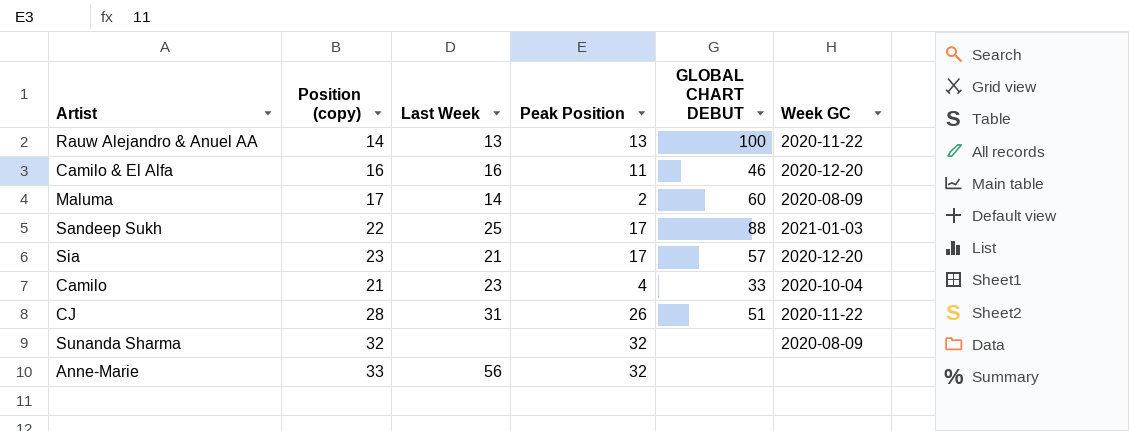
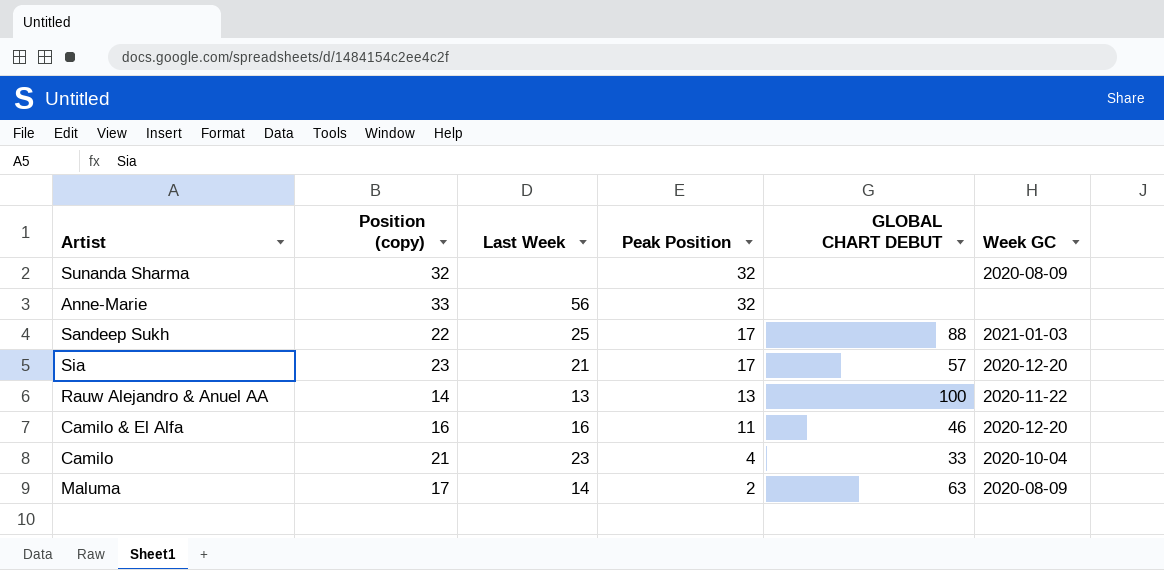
row order: none -> Peak Position descending
row CJ: 28 | 31 | 26 | 51 | 2020-11-22 -> none
Maluma | GLOBAL CHART DEBUT: 60 -> 63

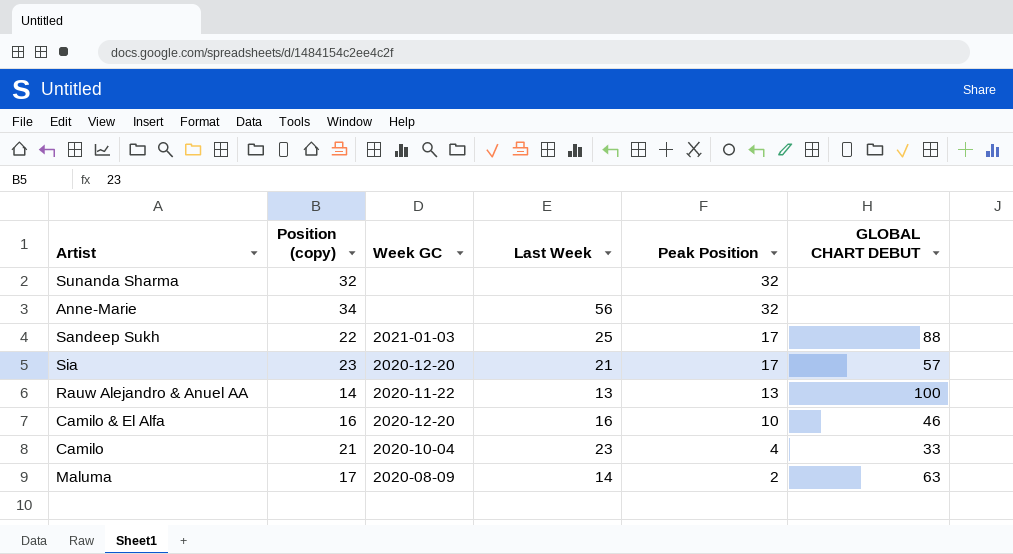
column Week GC | position: 6 -> 3
Sunanda Sharma | Week GC: 2020-08-09 -> none
Anne-Marie | Position (copy): 33 -> 34
Camilo & El Alfa | Peak Position: 11 -> 10

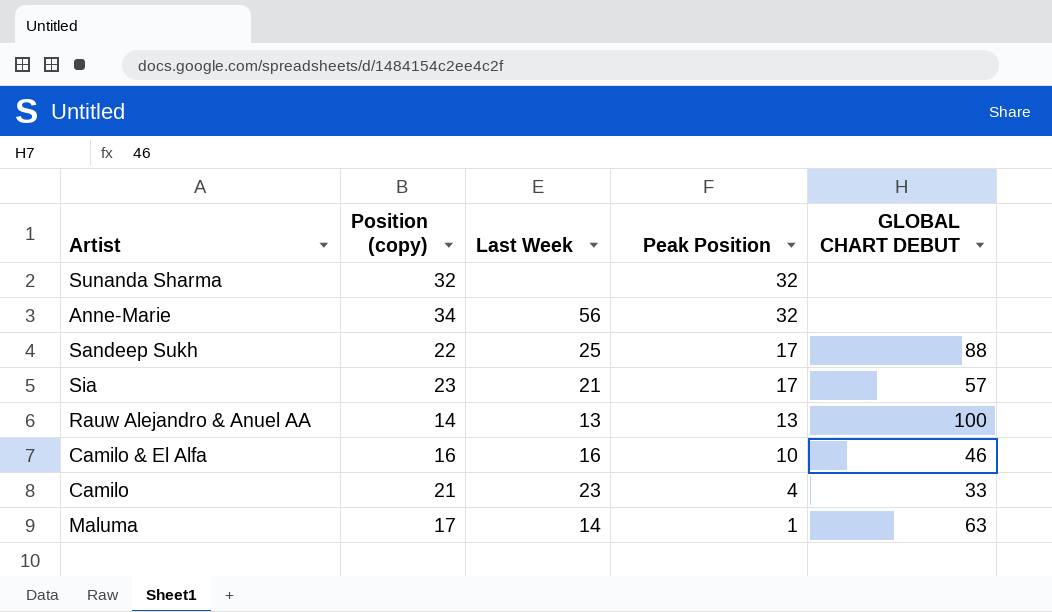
column Week GC | position: 3 -> none
Maluma | Peak Position: 2 -> 1

